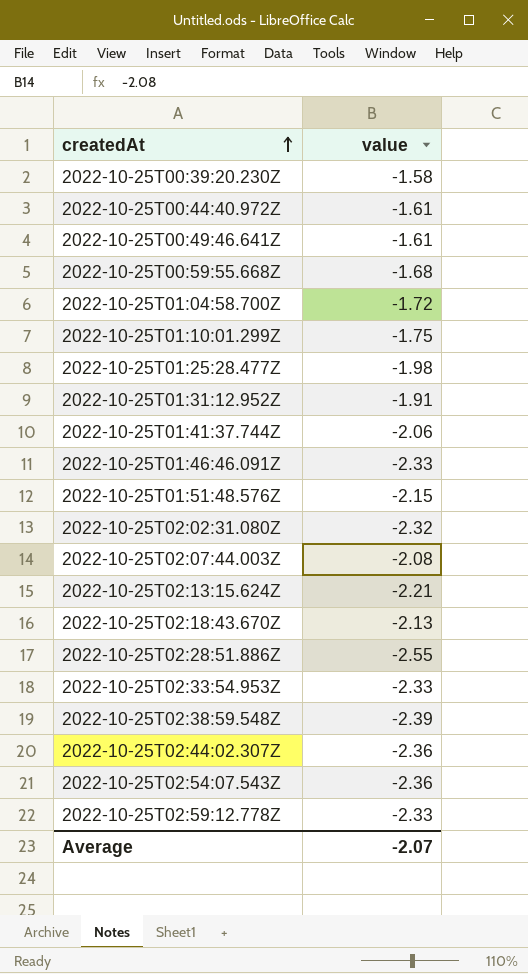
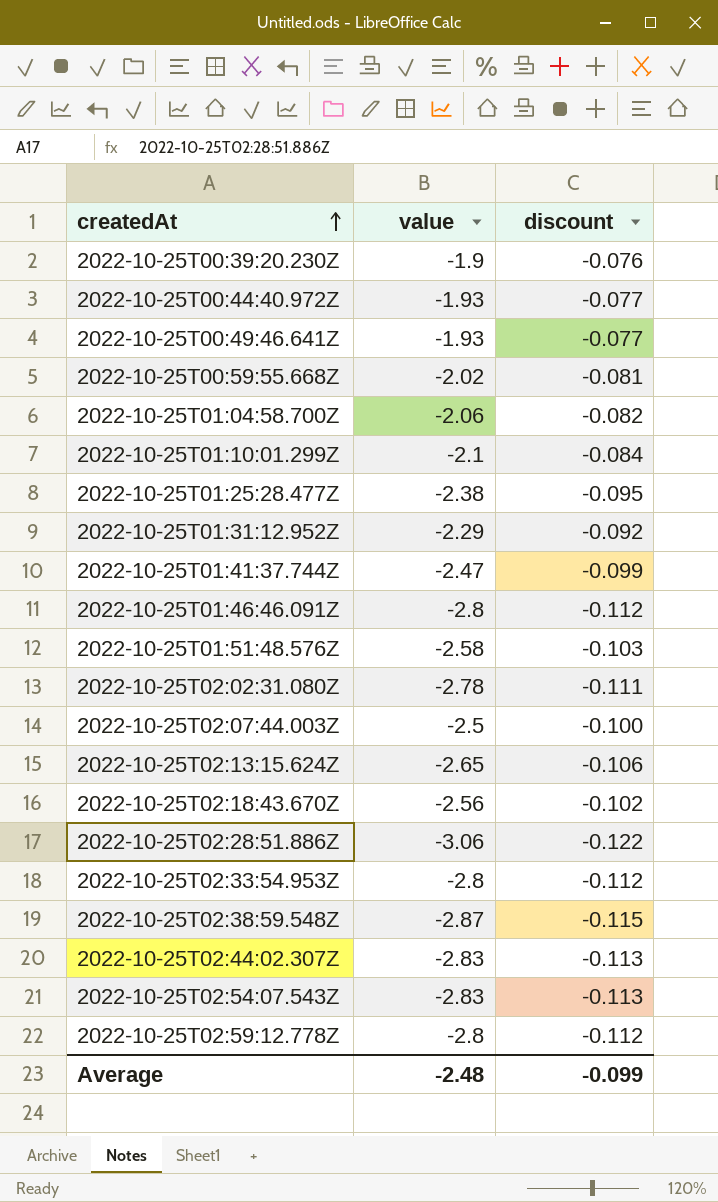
column discount | formula: none -> [value] * 0.04
2022-10-25T00:39:20.230Z | value: -1.58 -> -1.9
2022-10-25T00:44:40.972Z | value: -1.61 -> -1.93
2022-10-25T00:49:46.641Z | value: -1.61 -> -1.93
2022-10-25T00:59:55.668Z | value: -1.68 -> -2.02
2022-10-25T01:04:58.700Z | value: -1.72 -> -2.06
2022-10-25T01:10:01.299Z | value: -1.75 -> -2.1
2022-10-25T01:25:28.477Z | value: -1.98 -> -2.38
2022-10-25T01:31:12.952Z | value: -1.91 -> -2.29
2022-10-25T01:41:37.744Z | value: -2.06 -> -2.47
2022-10-25T01:46:46.091Z | value: -2.33 -> -2.8
2022-10-25T01:51:48.576Z | value: -2.15 -> -2.58
2022-10-25T02:02:31.080Z | value: -2.32 -> -2.78
2022-10-25T02:07:44.003Z | value: -2.08 -> -2.5
2022-10-25T02:13:15.624Z | value: -2.21 -> -2.65
2022-10-25T02:18:43.670Z | value: -2.13 -> -2.56
2022-10-25T02:28:51.886Z | value: -2.55 -> -3.06
2022-10-25T02:33:54.953Z | value: -2.33 -> -2.8
2022-10-25T02:38:59.548Z | value: -2.39 -> -2.87
2022-10-25T02:44:02.307Z | value: -2.36 -> -2.83
2022-10-25T02:54:07.543Z | value: -2.36 -> -2.83
2022-10-25T02:59:12.778Z | value: -2.33 -> -2.8
Average | value: -2.07 -> -2.48

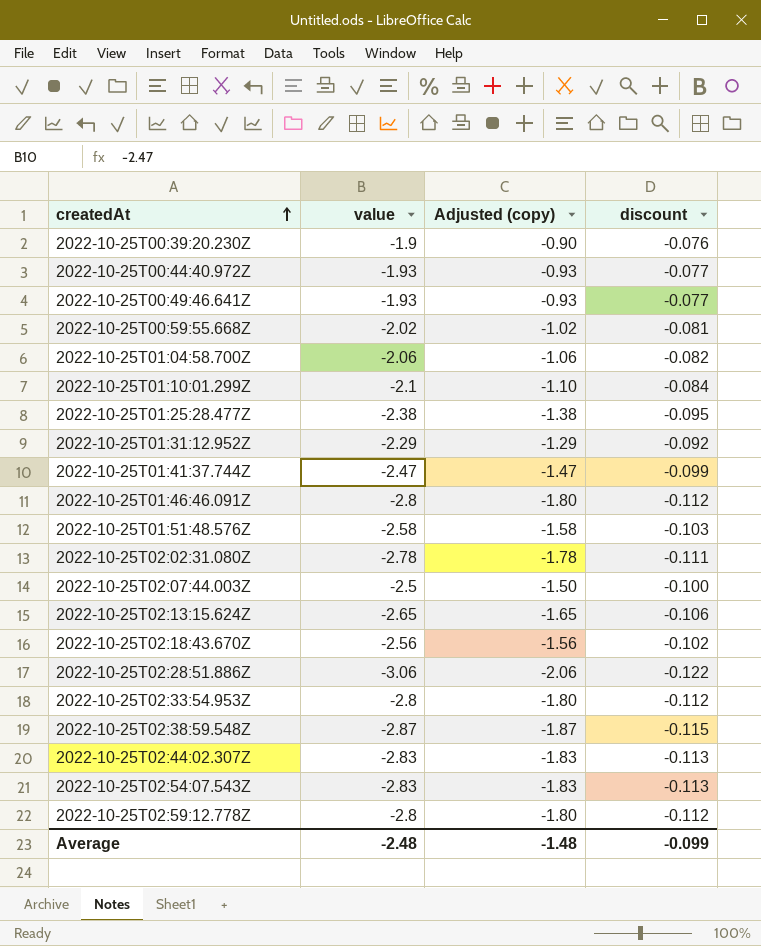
column Adjusted (copy) | formula: none -> [value] + 1

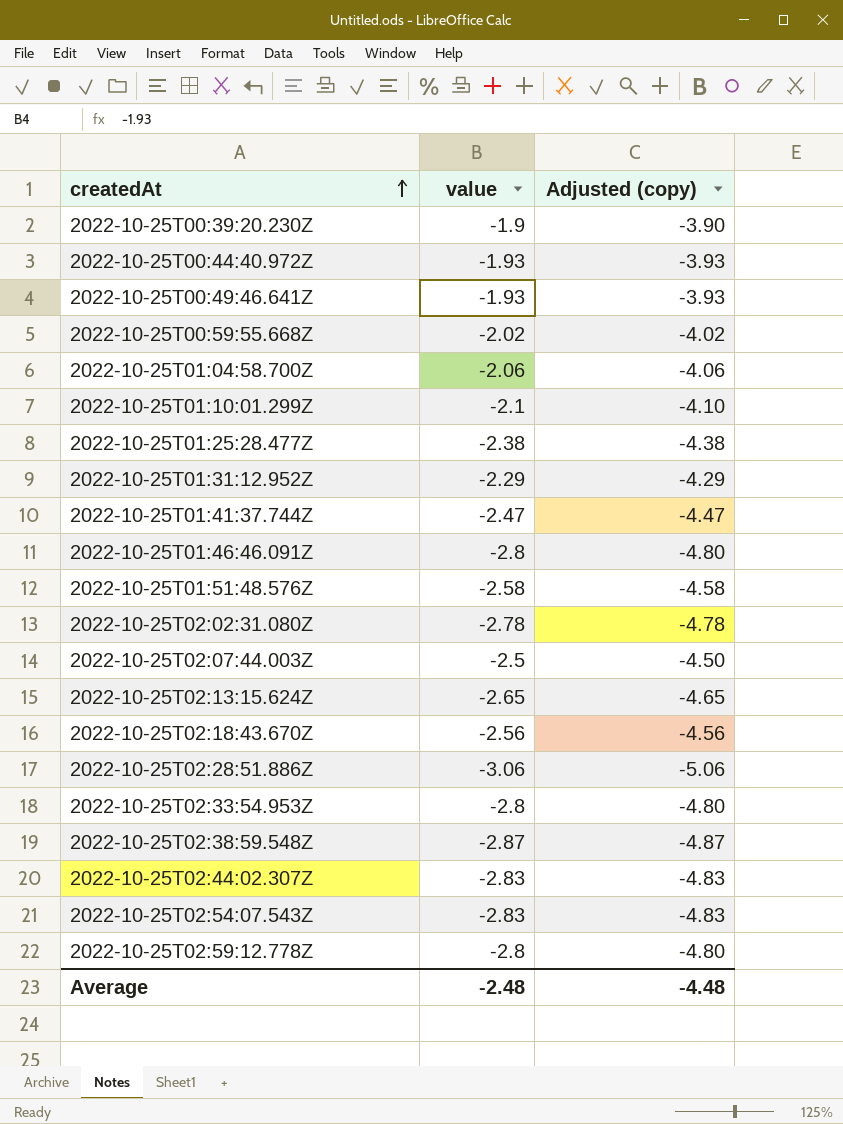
column discount | formula: [value] * 0.04 -> none
column Adjusted (copy) | formula: [value] + 1 -> [value] - 2
Average | Adjusted (copy): -1.48 -> -4.48

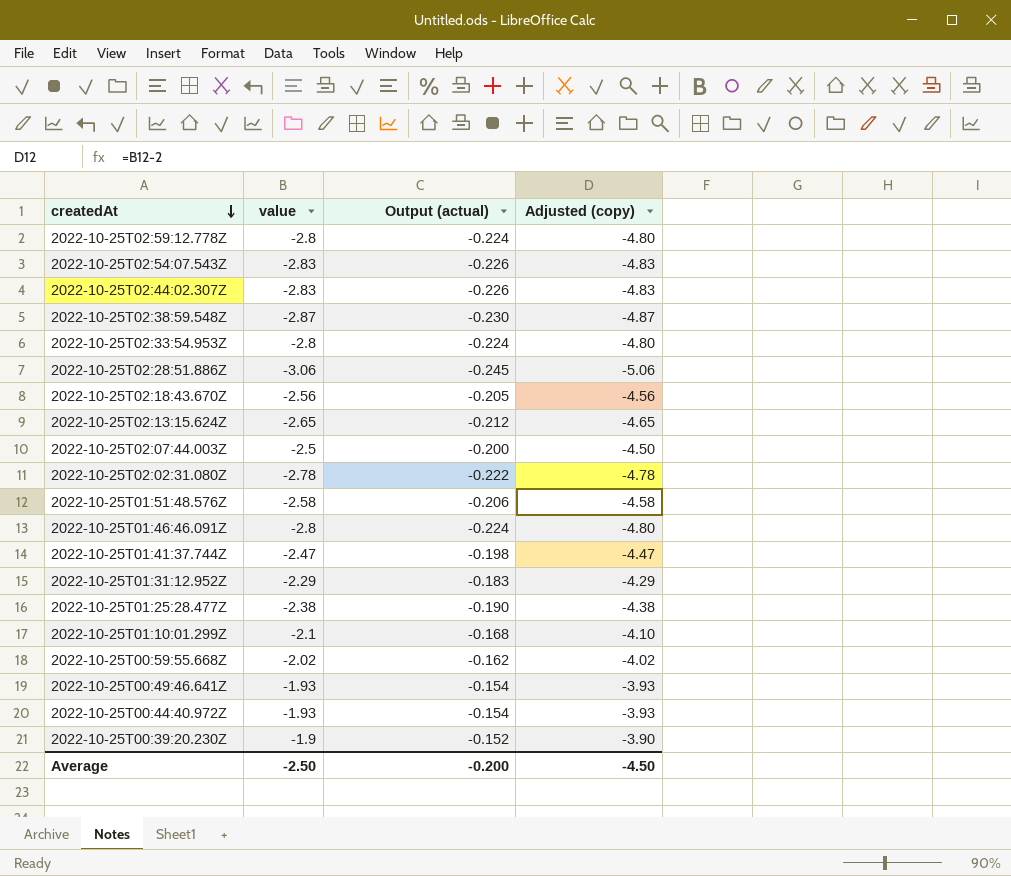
row order: createdAt ascending -> createdAt descending
column Output (actual) | formula: none -> [value] * 0.08
row 2022-10-25T01:04:58.700Z: -2.06 | -4.06 -> none
Average | value: -2.48 -> -2.50
Average | Adjusted (copy): -4.48 -> -4.50

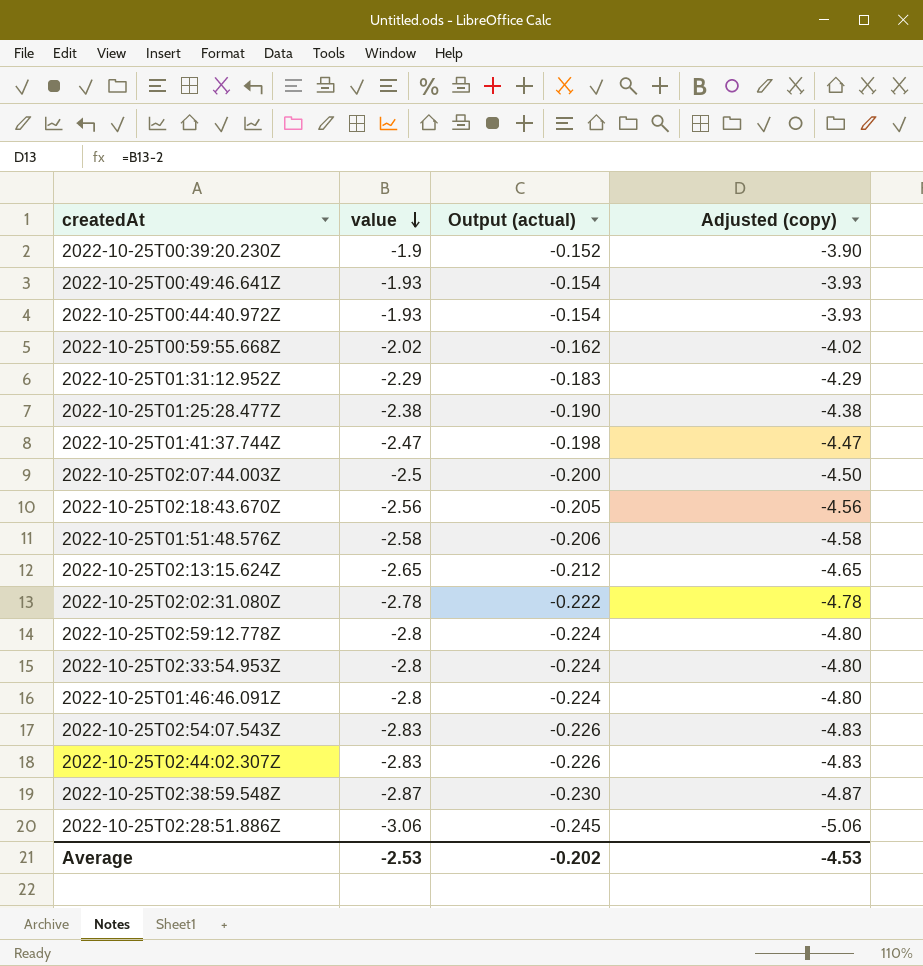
row order: createdAt descending -> value descending
row 2022-10-25T01:10:01.299Z: -2.1 | -0.168 | -4.10 -> none
Average | value: -2.50 -> -2.53
Average | Output (actual): -0.200 -> -0.202
Average | Adjusted (copy): -4.50 -> -4.53

